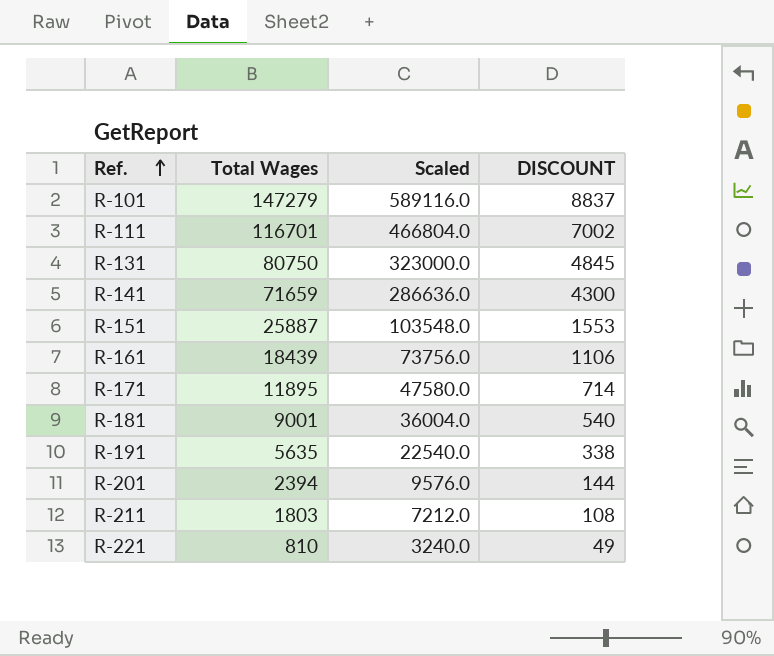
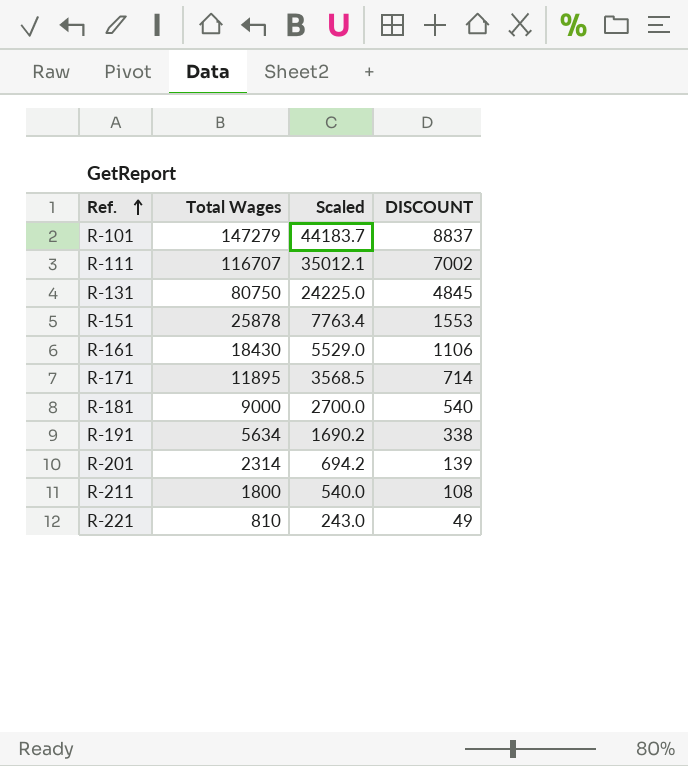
column Scaled | formula: [Total Wages] * 4 -> [Total Wages] * 0.3
row R-141: 71659 | 286636.0 | 4300 -> none
R-111 | Total Wages: 116701 -> 116707
R-151 | Total Wages: 25887 -> 25878
R-161 | Total Wages: 18439 -> 18430
R-181 | Total Wages: 9001 -> 9000
R-191 | Total Wages: 5635 -> 5634
R-201 | Total Wages: 2394 -> 2314
R-201 | DISCOUNT: 144 -> 139
R-211 | Total Wages: 1803 -> 1800

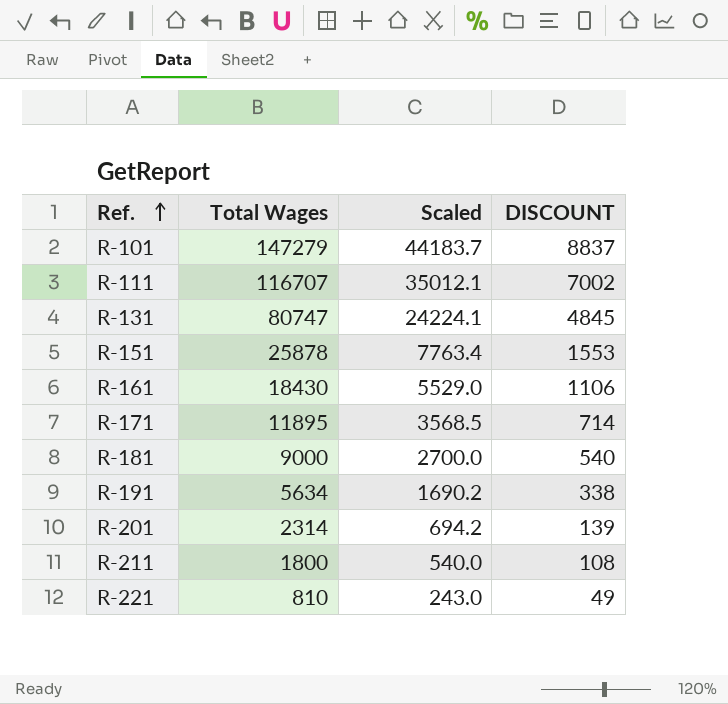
R-131 | Total Wages: 80750 -> 80747
R-131 | Scaled: 24225.0 -> 24224.1

